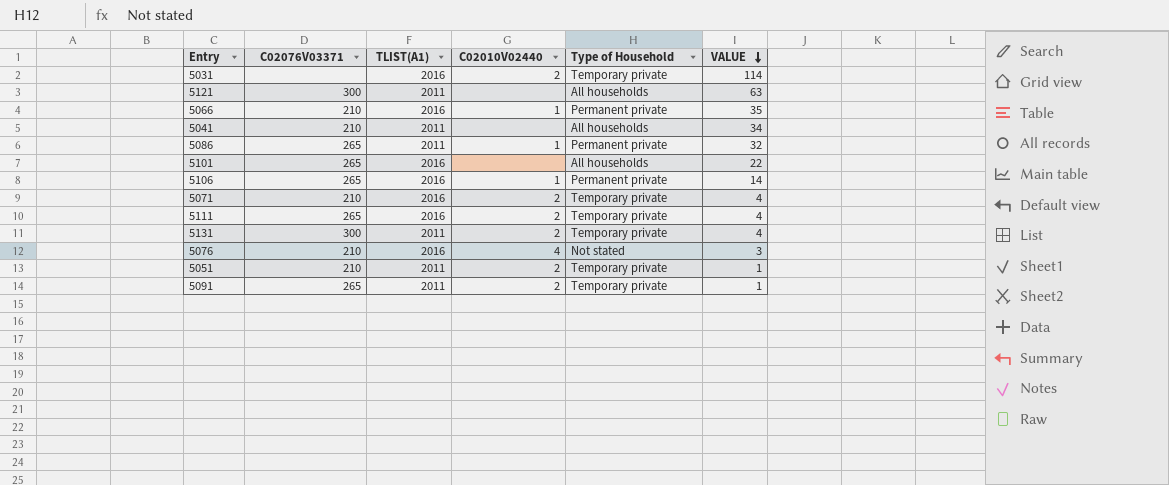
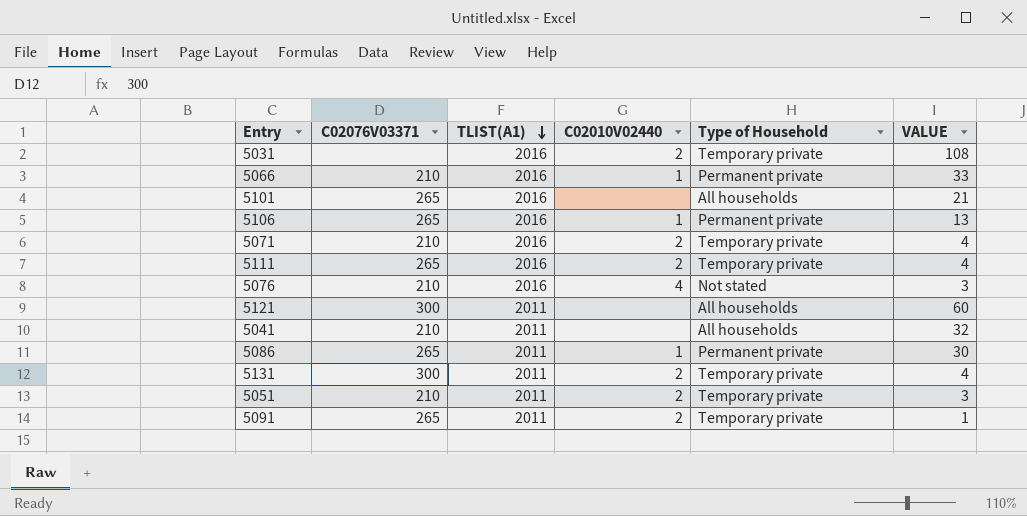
row order: VALUE descending -> TLIST(A1) descending
5031 | VALUE: 114 -> 108
5066 | VALUE: 35 -> 33
5101 | VALUE: 22 -> 21
5106 | VALUE: 14 -> 13
5121 | VALUE: 63 -> 60
5041 | VALUE: 34 -> 32
5086 | VALUE: 32 -> 30
5051 | VALUE: 1 -> 3

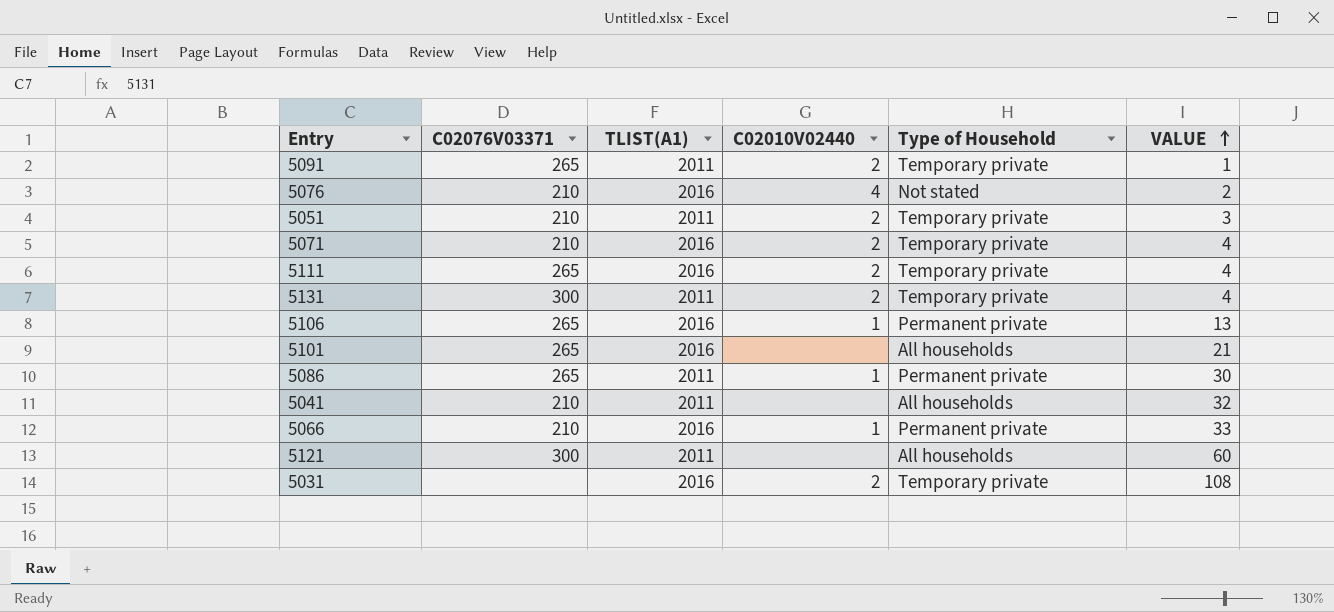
row order: TLIST(A1) descending -> VALUE ascending
5076 | VALUE: 3 -> 2

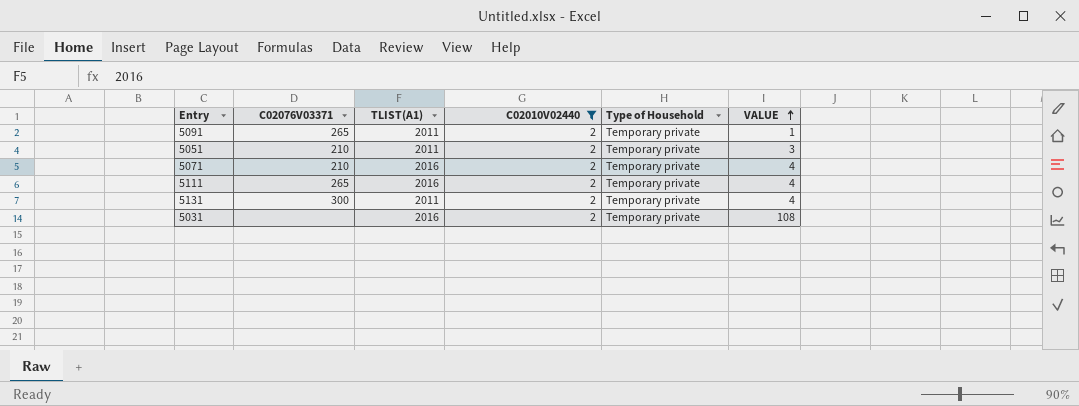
filter: none -> C02010V02440 = 2

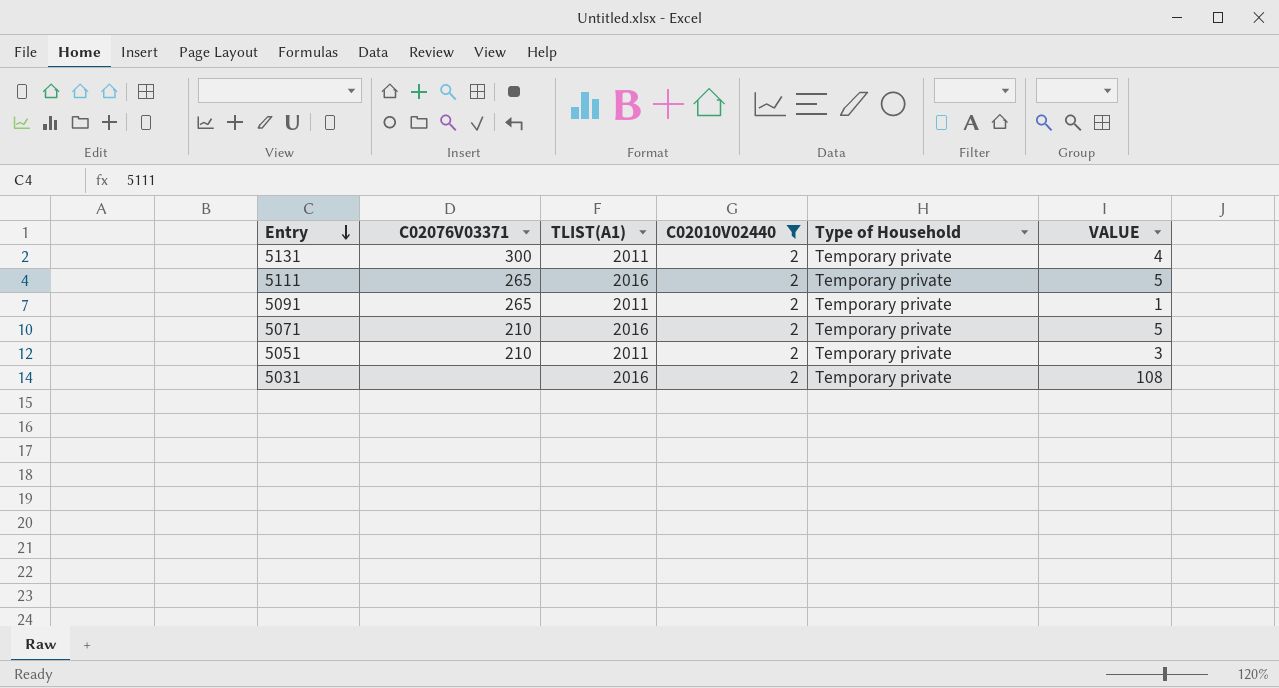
row order: VALUE ascending -> Entry descending
5111 | VALUE: 4 -> 5
5071 | VALUE: 4 -> 5

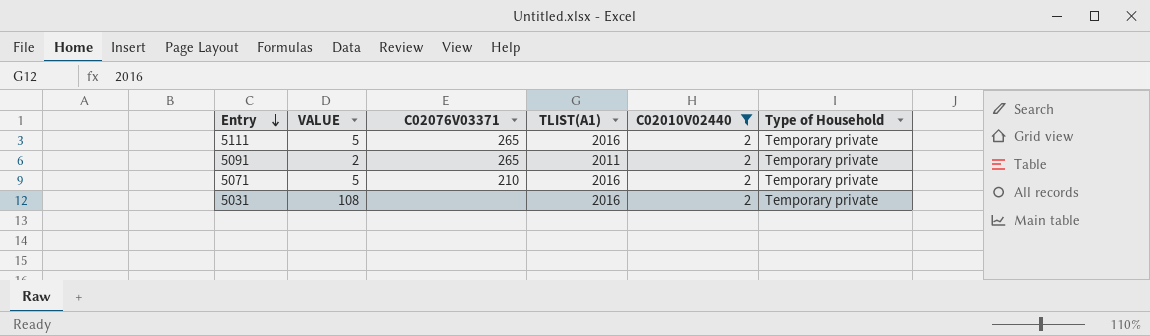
column VALUE | position: 6 -> 2
row 5131: 300 | 2011 | 2 | Temporary private | 4 -> none
row 5051: 210 | 2011 | 2 | Temporary private | 3 -> none
5091 | VALUE: 1 -> 2

